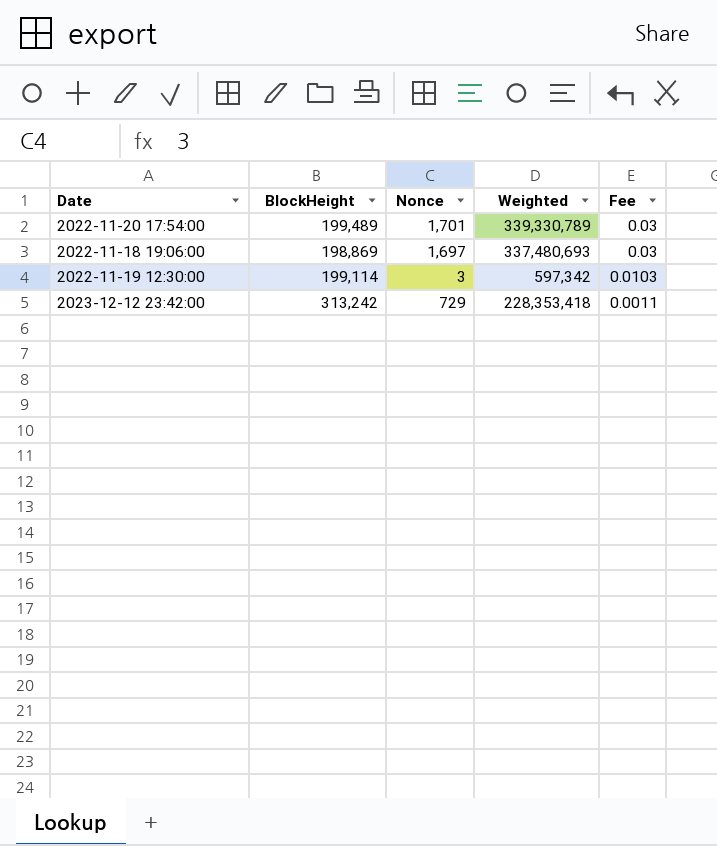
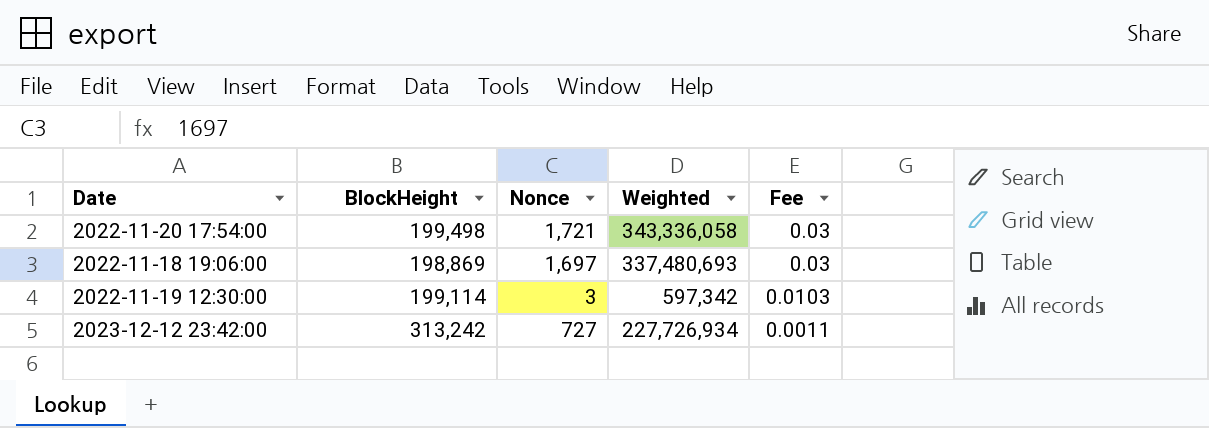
2022-11-20 17:54:00 | BlockHeight: 199,489 -> 199,498
2022-11-20 17:54:00 | Nonce: 1,701 -> 1,721
2022-11-20 17:54:00 | Weighted: 339,330,789 -> 343,336,058
2023-12-12 23:42:00 | Nonce: 729 -> 727
2023-12-12 23:42:00 | Weighted: 228,353,418 -> 227,726,934

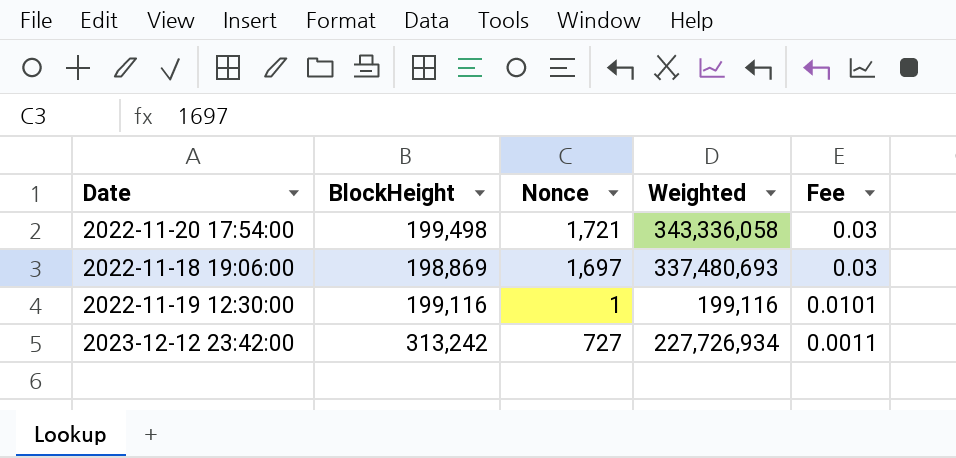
2022-11-19 12:30:00 | BlockHeight: 199,114 -> 199,116
2022-11-19 12:30:00 | Nonce: 3 -> 1
2022-11-19 12:30:00 | Weighted: 597,342 -> 199,116
2022-11-19 12:30:00 | Fee: 0.0103 -> 0.0101

